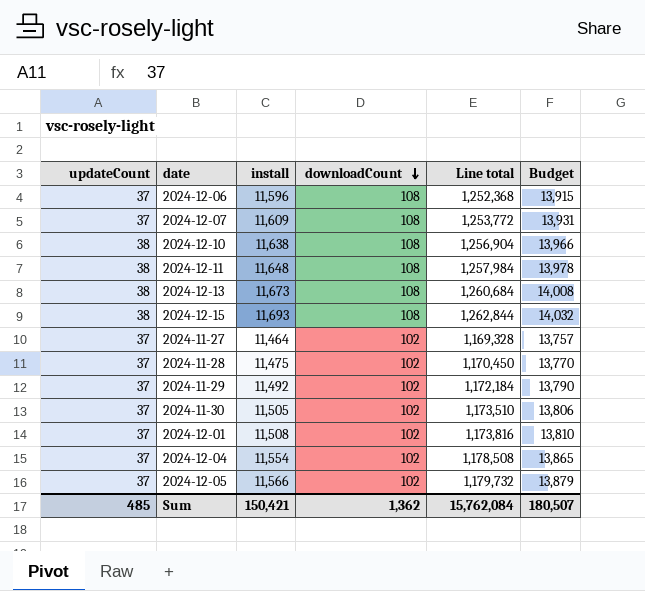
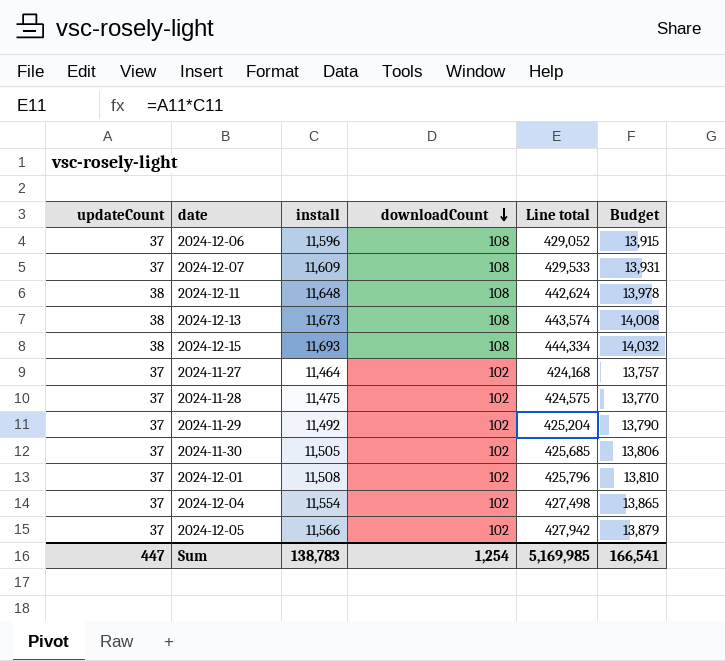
column Line total | formula: [install] * [downloadCount] -> [updateCount] * [install]
row 2024-12-10: 38 | 11,638 | 108 | 1,256,904 | 13,966 -> none
Sum | updateCount: 485 -> 447
Sum | install: 150,421 -> 138,783
Sum | downloadCount: 1,362 -> 1,254
Sum | Line total: 15,762,084 -> 5,169,985
Sum | Budget: 180,507 -> 166,541

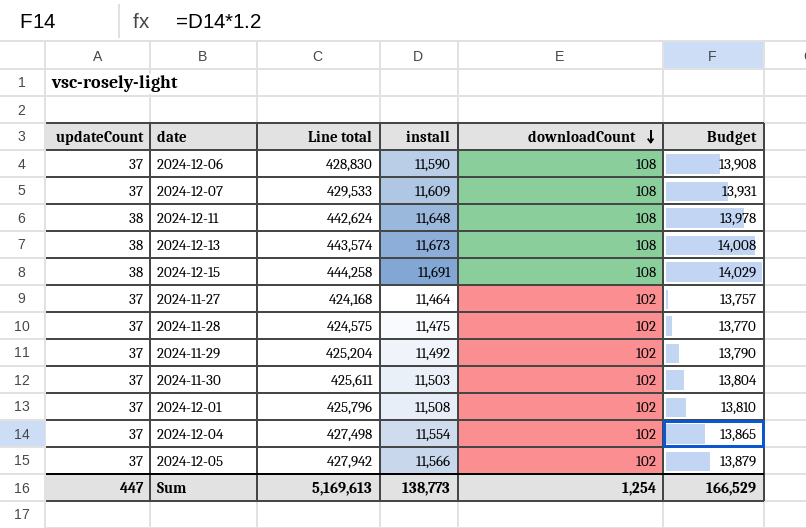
column Line total | position: 5 -> 3
2024-12-06 | Line total: 429,052 -> 428,830
2024-12-06 | install: 11,596 -> 11,590
2024-12-06 | Budget: 13,915 -> 13,908
2024-12-15 | Line total: 444,334 -> 444,258
2024-12-15 | install: 11,693 -> 11,691
2024-12-15 | Budget: 14,032 -> 14,029
2024-11-30 | Line total: 425,685 -> 425,611
2024-11-30 | install: 11,505 -> 11,503
2024-11-30 | Budget: 13,806 -> 13,804
Sum | Line total: 5,169,985 -> 5,169,613
Sum | install: 138,783 -> 138,773
Sum | Budget: 166,541 -> 166,529

